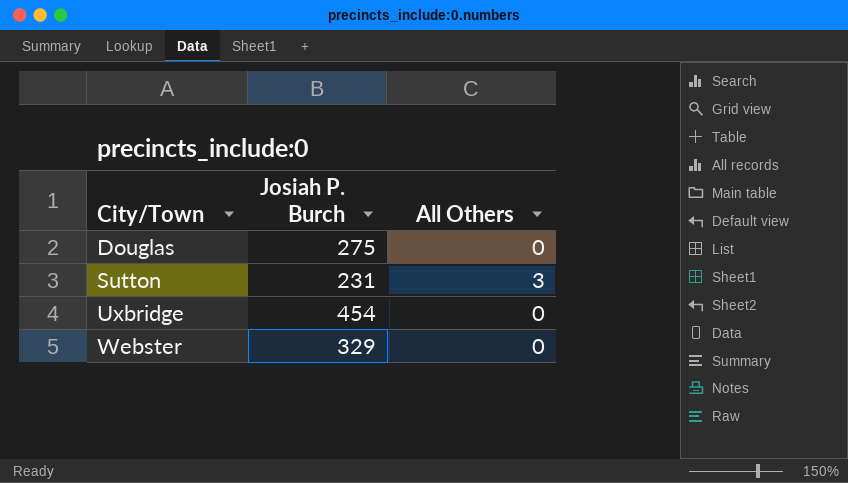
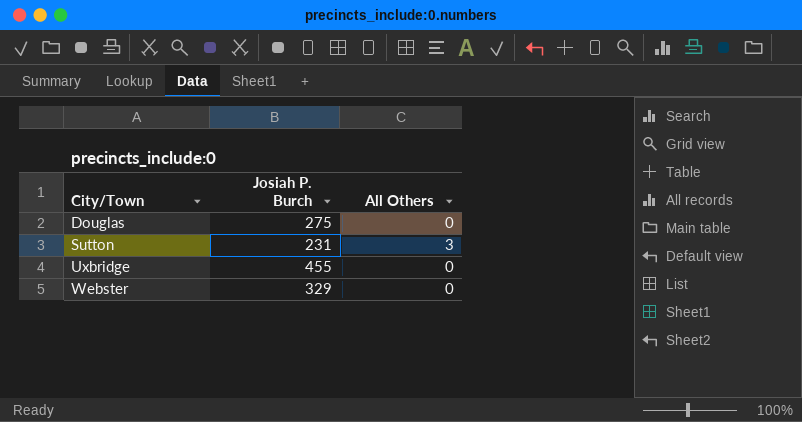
Uxbridge | Josiah P. Burch: 454 -> 455

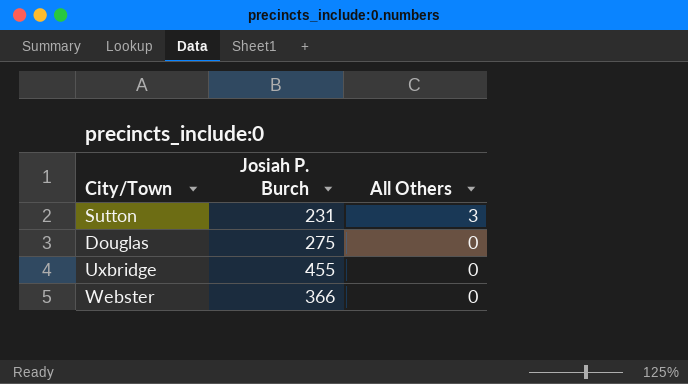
row order: City/Town ascending -> All Others descending
Webster | Josiah P. Burch: 329 -> 366

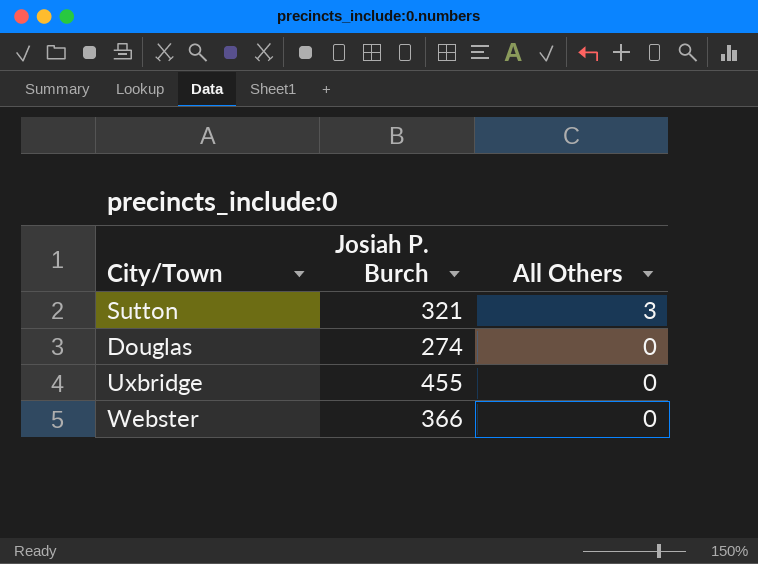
Sutton | Josiah P. Burch: 231 -> 321
Douglas | Josiah P. Burch: 275 -> 274

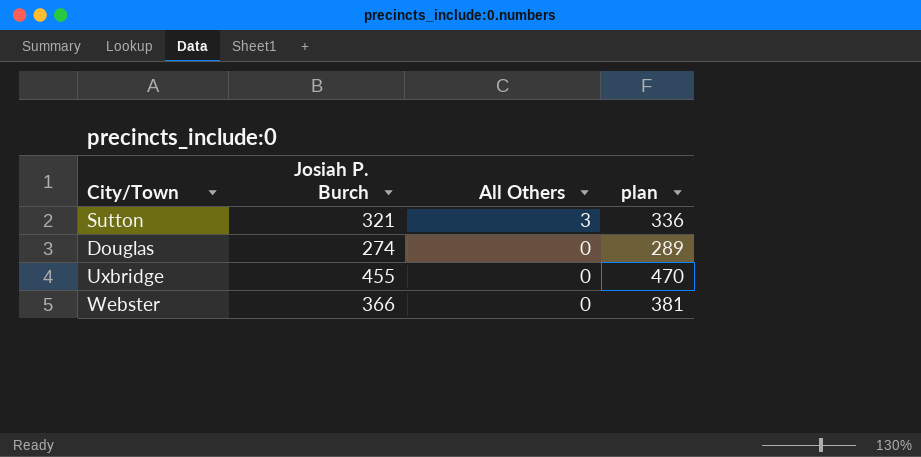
column plan | formula: none -> [Josiah P. Burch] + 15

